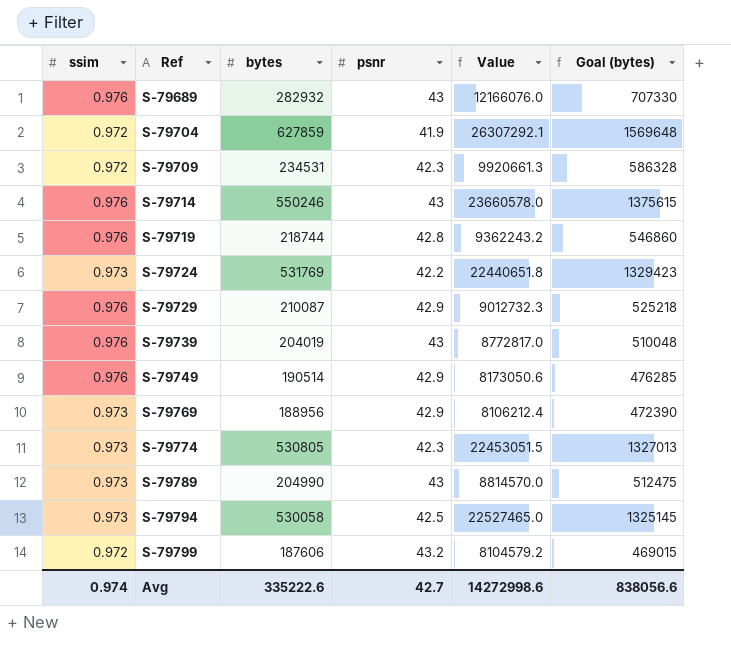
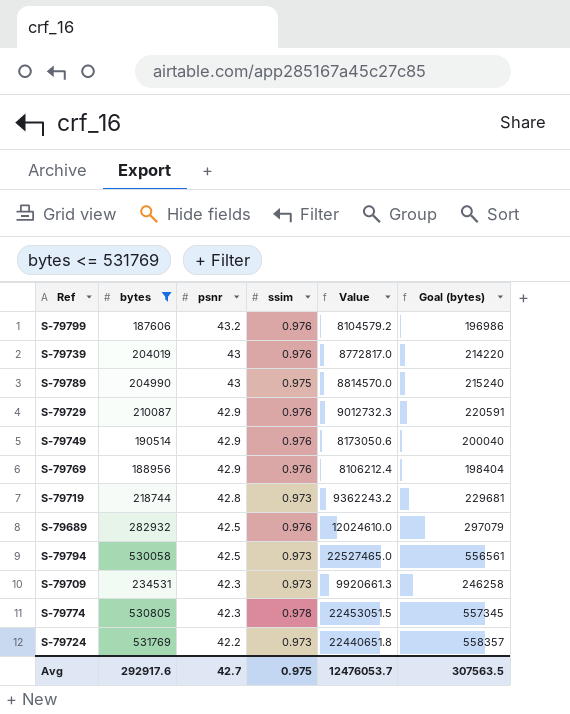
filter: none -> bytes <= 531769
row order: Ref ascending -> psnr descending
column ssim | position: 1 -> 4
column Goal (bytes) | formula: [bytes] * 2.5 -> [bytes] * 1.05
S-79799 | ssim: 0.972 -> 0.976
S-79789 | ssim: 0.973 -> 0.975
S-79769 | ssim: 0.973 -> 0.976
S-79719 | ssim: 0.976 -> 0.973
S-79689 | psnr: 43 -> 42.5
S-79689 | Value: 12166076.0 -> 12024610.0
S-79709 | ssim: 0.972 -> 0.973
S-79774 | ssim: 0.973 -> 0.978
Avg | bytes: 335222.6 -> 292917.6
Avg | ssim: 0.974 -> 0.975
Avg | Value: 14272998.6 -> 12476053.7
Avg | Goal (bytes): 838056.6 -> 307563.5

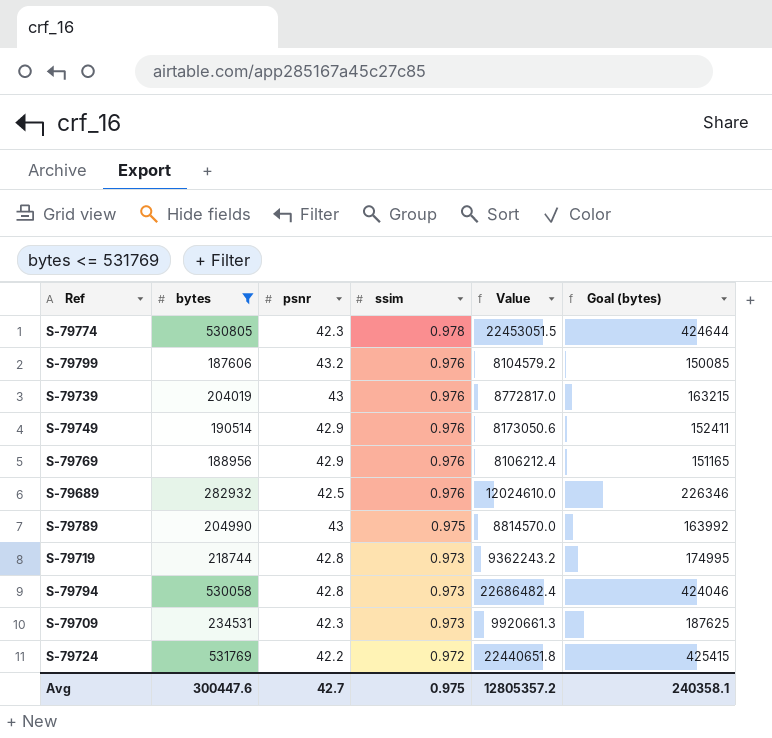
row order: psnr descending -> ssim descending
column Goal (bytes) | formula: [bytes] * 1.05 -> [bytes] * 0.8
row S-79729: 210087 | 42.9 | 0.976 | 9012732.3 | 220591 -> none
S-79794 | psnr: 42.5 -> 42.8
S-79794 | Value: 22527465.0 -> 22686482.4
S-79724 | ssim: 0.973 -> 0.972
Avg | bytes: 292917.6 -> 300447.6
Avg | Value: 12476053.7 -> 12805357.2
Avg | Goal (bytes): 307563.5 -> 240358.1

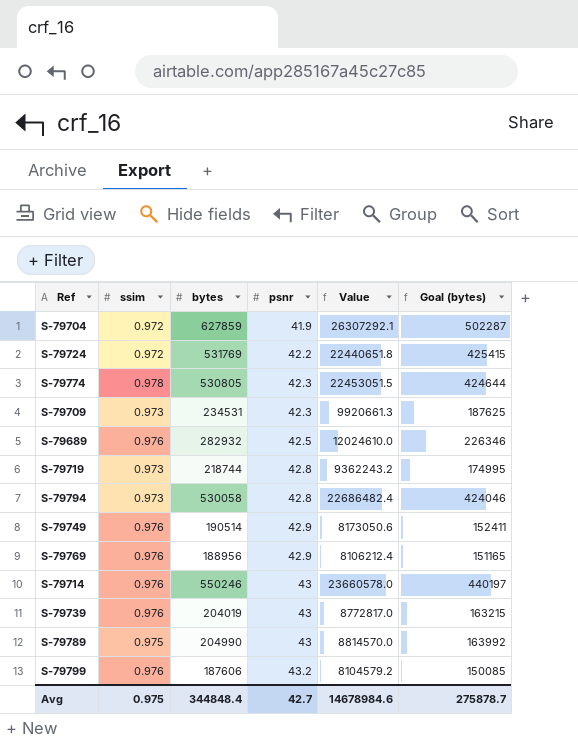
filter: bytes <= 531769 -> none
row order: ssim descending -> psnr ascending
column ssim | position: 4 -> 2
Avg | bytes: 300447.6 -> 344848.4
Avg | Value: 12805357.2 -> 14678984.6
Avg | Goal (bytes): 240358.1 -> 275878.7

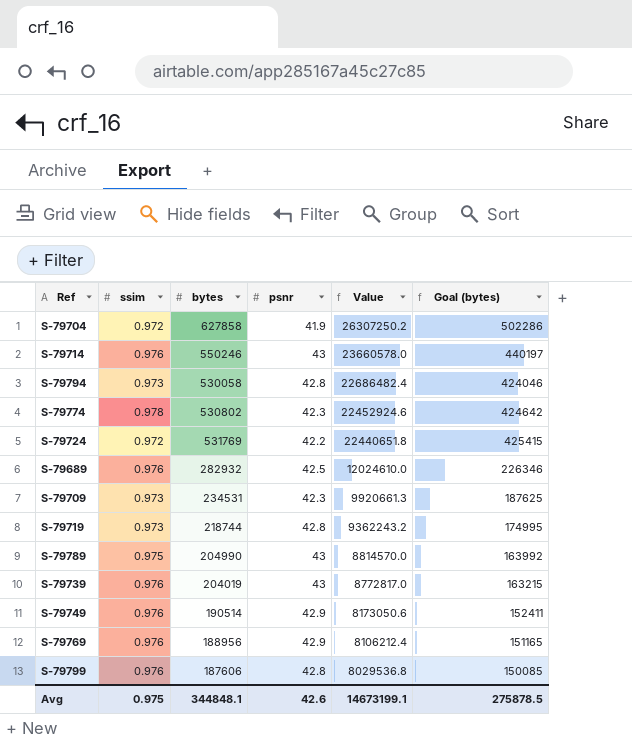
row order: psnr ascending -> Value descending
S-79704 | bytes: 627859 -> 627858
S-79704 | Value: 26307292.1 -> 26307250.2
S-79704 | Goal (bytes): 502287 -> 502286
S-79774 | bytes: 530805 -> 530802
S-79774 | Value: 22453051.5 -> 22452924.6
S-79774 | Goal (bytes): 424644 -> 424642
S-79799 | psnr: 43.2 -> 42.8
S-79799 | Value: 8104579.2 -> 8029536.8
Avg | bytes: 344848.4 -> 344848.1
Avg | psnr: 42.7 -> 42.6
Avg | Value: 14678984.6 -> 14673199.1
Avg | Goal (bytes): 275878.7 -> 275878.5

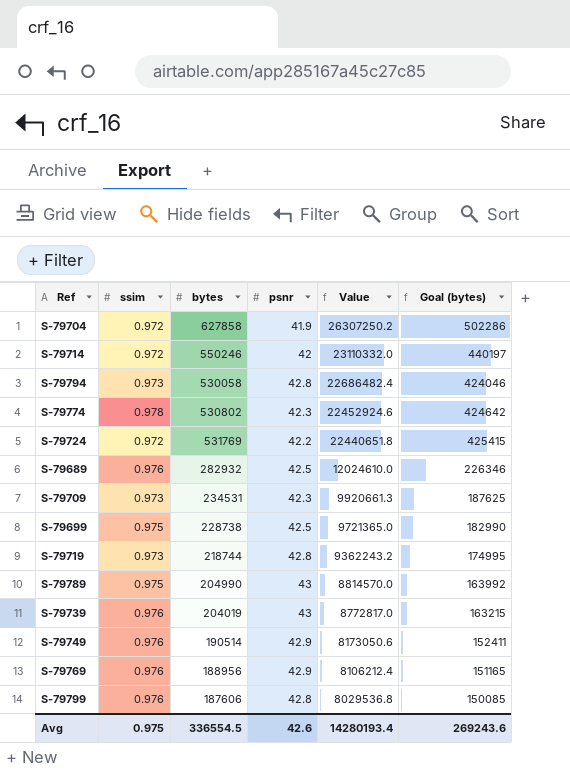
S-79714 | ssim: 0.976 -> 0.972
S-79714 | psnr: 43 -> 42
S-79714 | Value: 23660578.0 -> 23110332.0
row S-79699: none -> 0.975 | 228738 | 42.5 | 9721365.0 | 182990
Avg | bytes: 344848.1 -> 336554.5
Avg | Value: 14673199.1 -> 14280193.4
Avg | Goal (bytes): 275878.5 -> 269243.6

